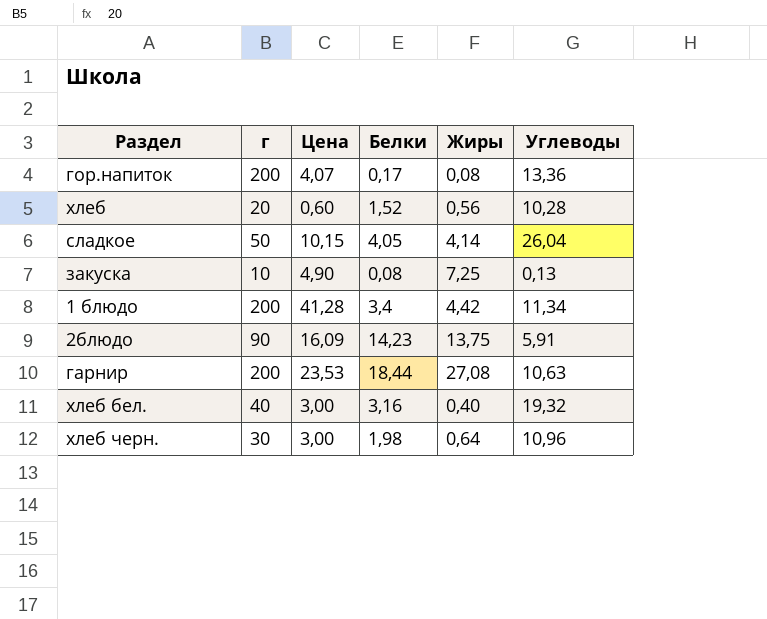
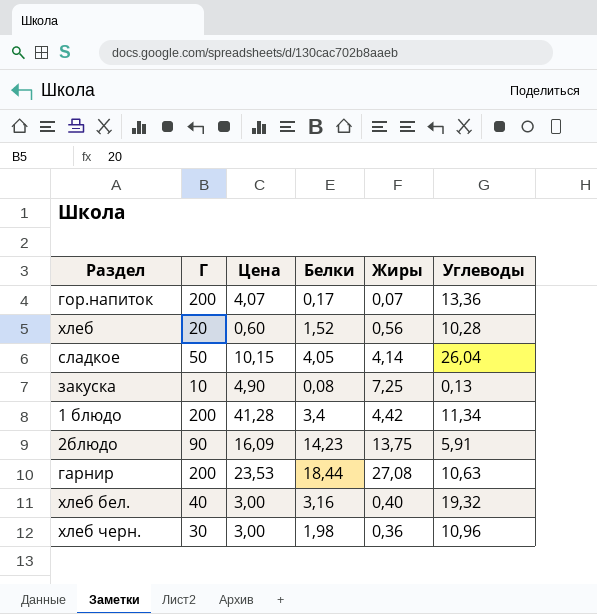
column name: г -> Г
гор.напиток | Жиры: 0,08 -> 0,07
хлеб черн. | Жиры: 0,64 -> 0,36

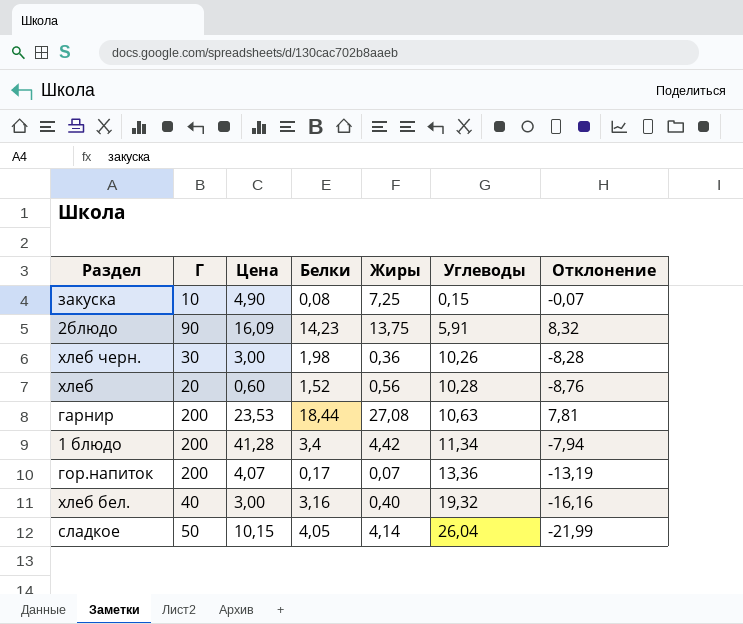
row order: none -> Углеводы ascending
column Отклонение | formula: none -> [Белки] - [Углеводы]
закуска | Углеводы: 0,13 -> 0,15
хлеб черн. | Углеводы: 10,96 -> 10,26

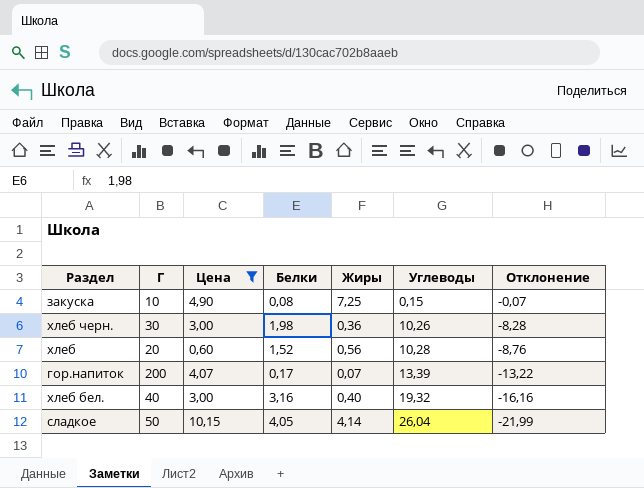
filter: none -> Цена <= 10,15
гор.напиток | Углеводы: 13,36 -> 13,39
гор.напиток | Отклонение: -13,19 -> -13,22

